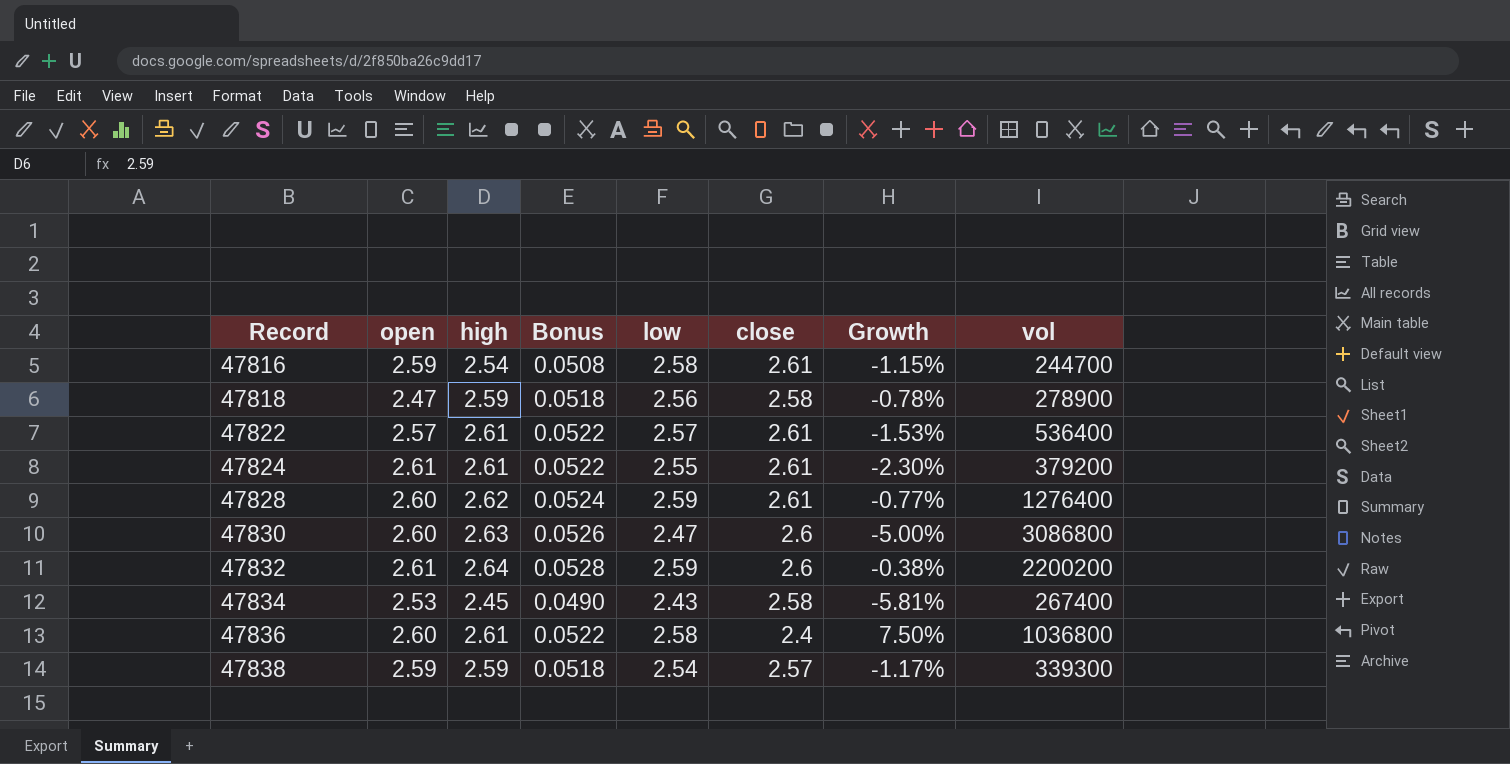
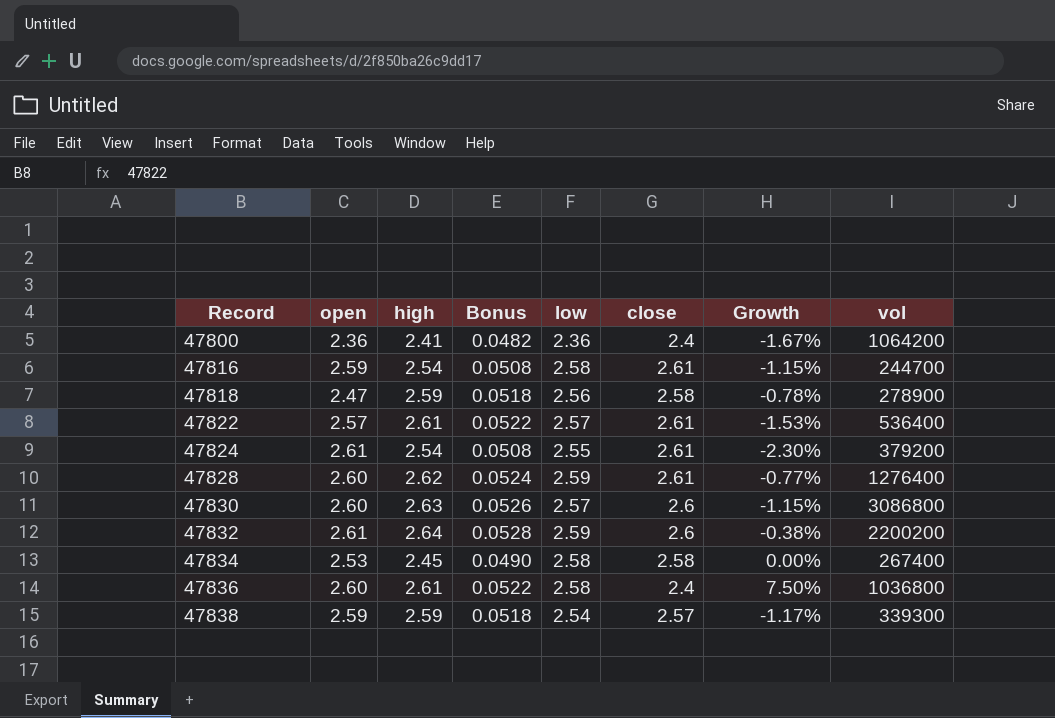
row 47800: none -> 2.36 | 2.41 | 0.0482 | 2.36 | 2.4 | -1.67% | 1064200
47824 | high: 2.61 -> 2.54
47824 | Bonus: 0.0522 -> 0.0508
47830 | low: 2.47 -> 2.57
47830 | Growth: -5.00% -> -1.15%
47834 | low: 2.43 -> 2.58
47834 | Growth: -5.81% -> 0.00%

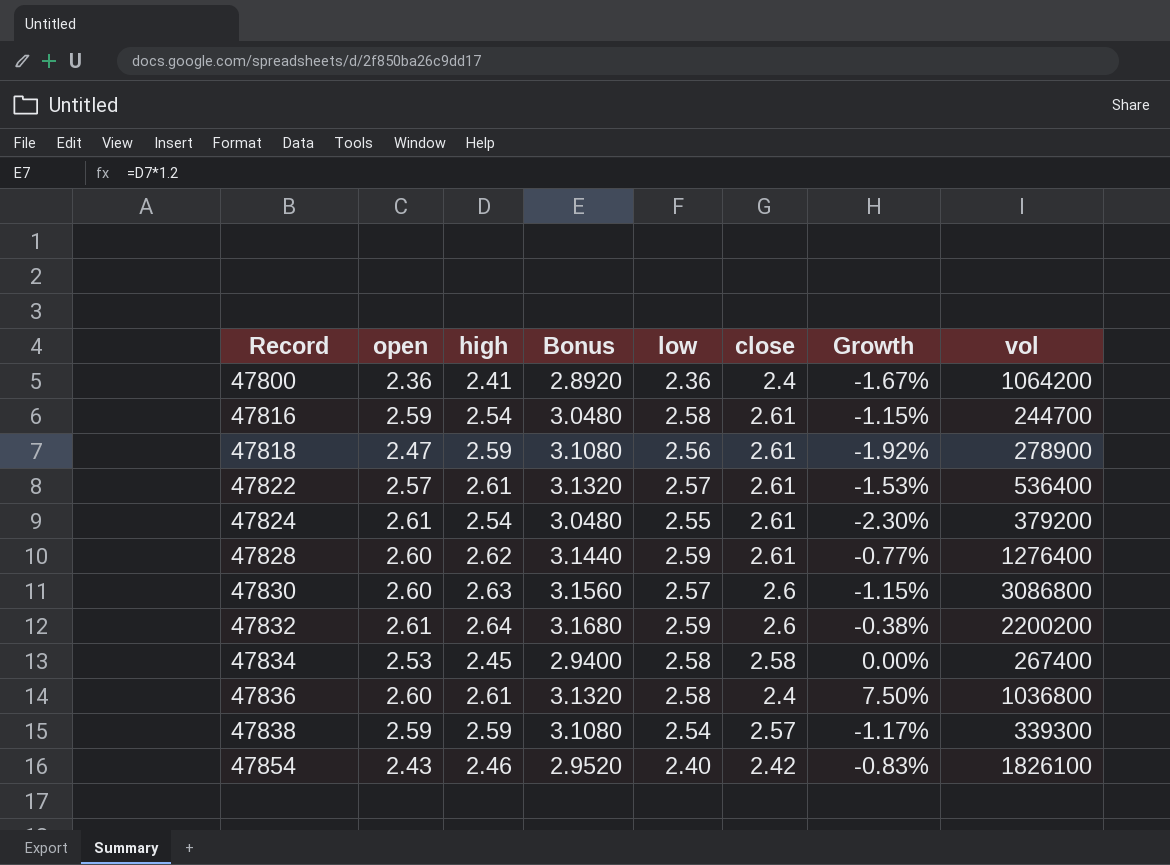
column Bonus | formula: [high] * 0.02 -> [high] * 1.2
47818 | close: 2.58 -> 2.61
47818 | Growth: -0.78% -> -1.92%
row 47854: none -> 2.43 | 2.46 | 2.9520 | 2.40 | 2.42 | -0.83% | 1826100

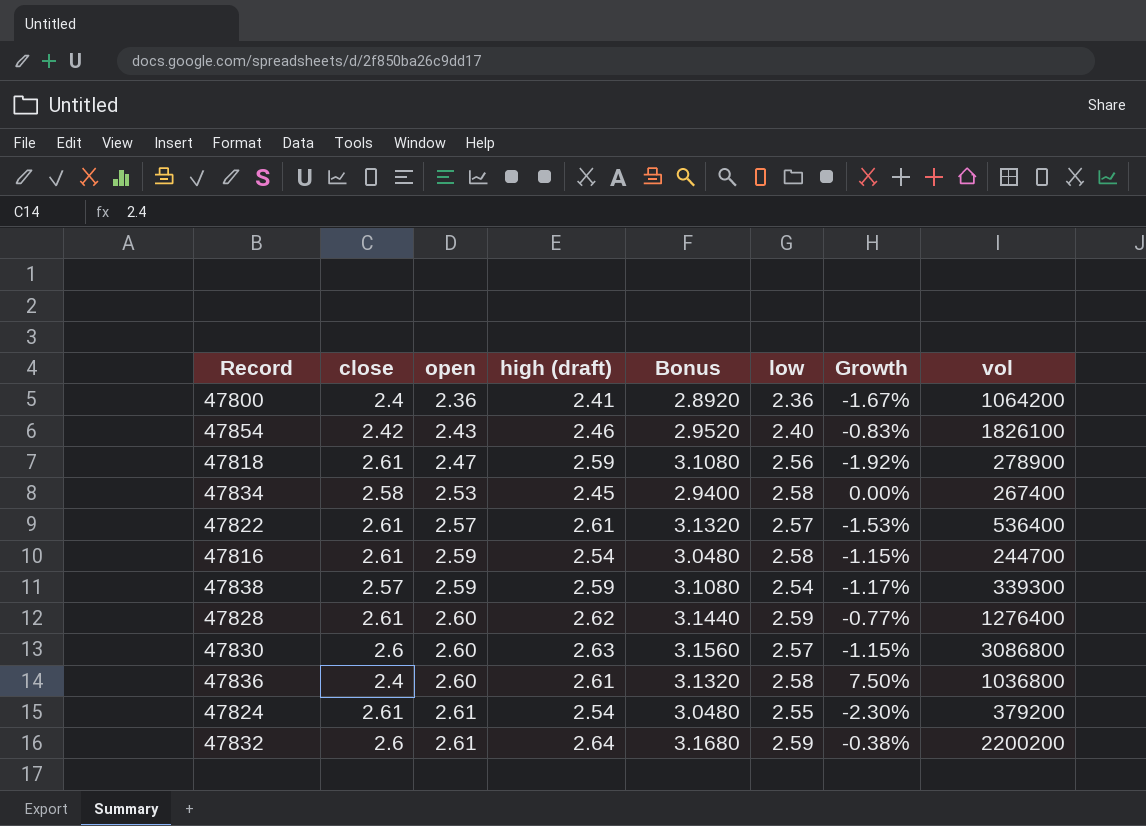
row order: Record ascending -> open ascending
column close | position: 6 -> 2
column name: high -> high (draft)

